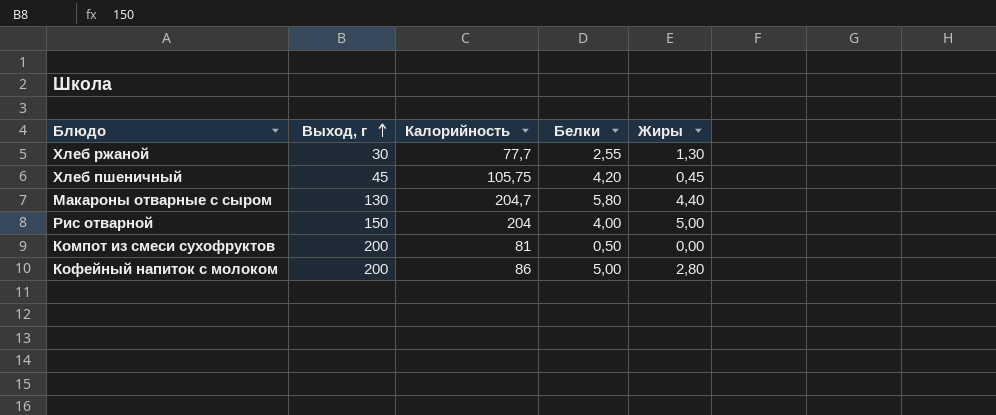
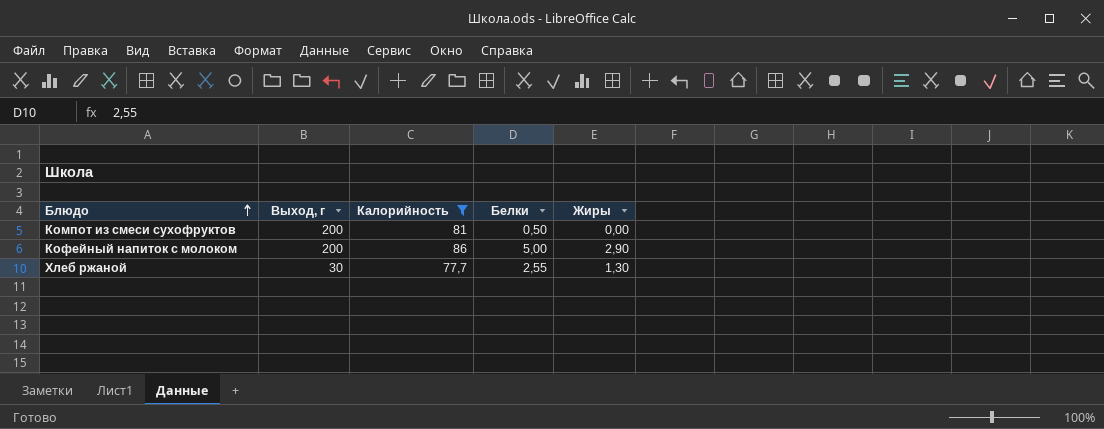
filter: none -> Калорийность <= 86
row order: Выход, г ascending -> Блюдо ascending
Кофейный напиток с молоком | Жиры: 2,80 -> 2,90

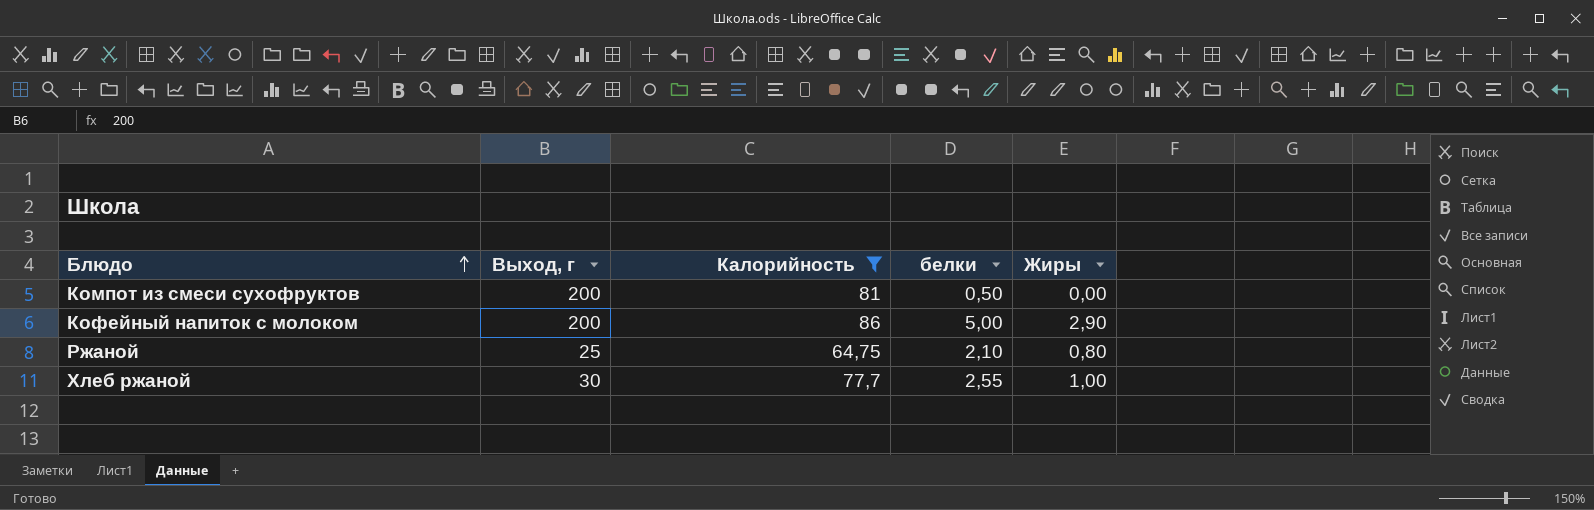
column name: Белки -> белки
row Ржаной: none -> 25 | 64,75 | 2,10 | 0,80
Хлеб ржаной | Жиры: 1,30 -> 1,00

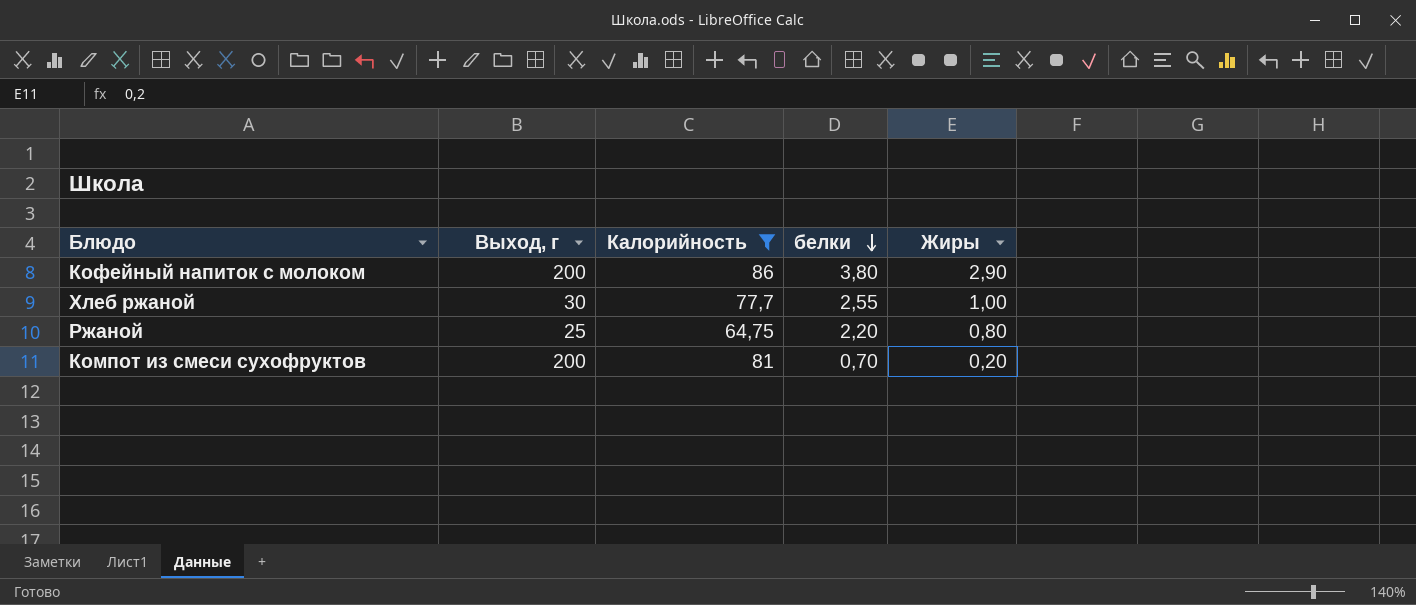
row order: Блюдо ascending -> белки descending
Кофейный напиток с молоком | белки: 5,00 -> 3,80
Ржаной | белки: 2,10 -> 2,20
Компот из смеси сухофруктов | белки: 0,50 -> 0,70
Компот из смеси сухофруктов | Жиры: 0,00 -> 0,20

